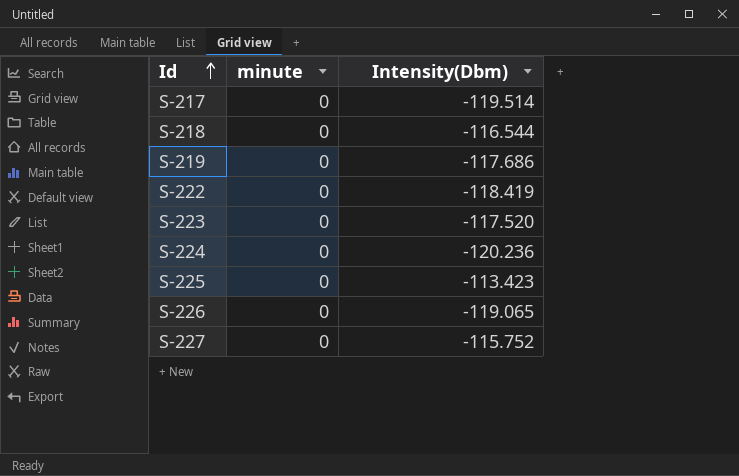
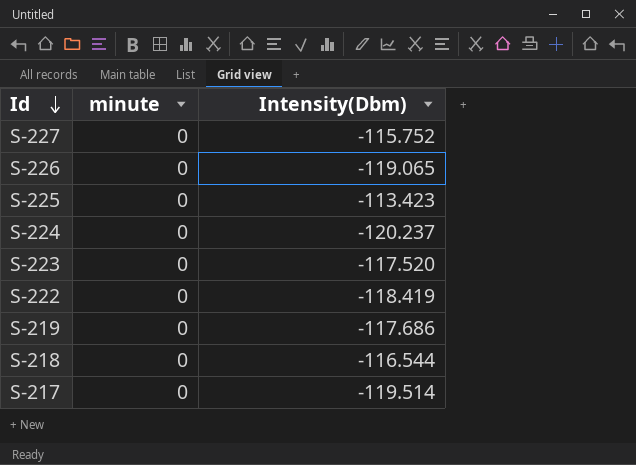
row order: Id ascending -> Id descending
S-224 | Intensity(Dbm): -120.236 -> -120.237

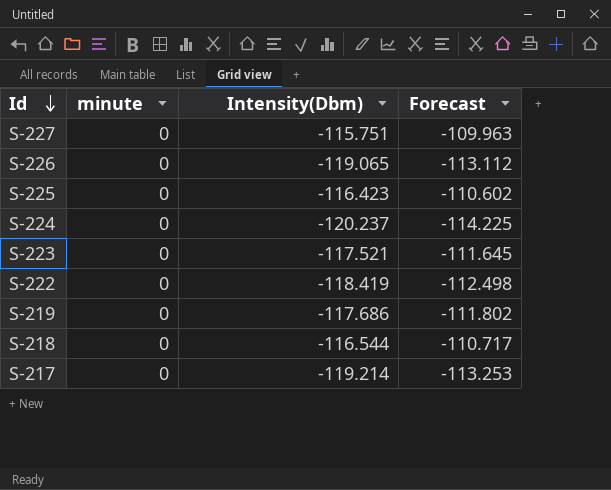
column Forecast | formula: none -> [Intensity(Dbm)] * 0.95
S-227 | Intensity(Dbm): -115.752 -> -115.751
S-225 | Intensity(Dbm): -113.423 -> -116.423
S-223 | Intensity(Dbm): -117.520 -> -117.521
S-217 | Intensity(Dbm): -119.514 -> -119.214

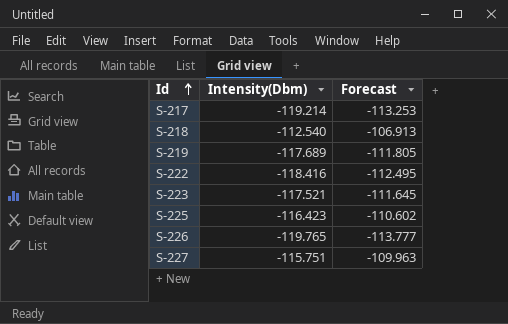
row order: Id descending -> Id ascending
column minute | position: 2 -> none
row S-224: 0 | -120.237 | -114.225 -> none
S-218 | Intensity(Dbm): -116.544 -> -112.540
S-218 | Forecast: -110.717 -> -106.913
S-219 | Intensity(Dbm): -117.686 -> -117.689
S-219 | Forecast: -111.802 -> -111.805
S-222 | Intensity(Dbm): -118.419 -> -118.416
S-222 | Forecast: -112.498 -> -112.495
S-226 | Intensity(Dbm): -119.065 -> -119.765
S-226 | Forecast: -113.112 -> -113.777

